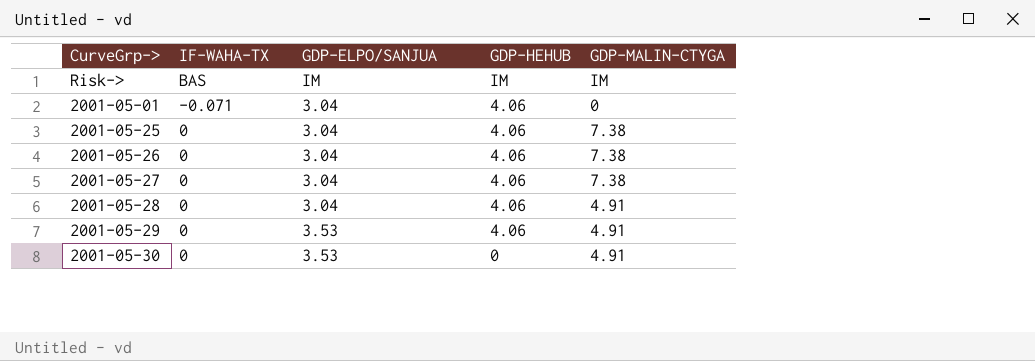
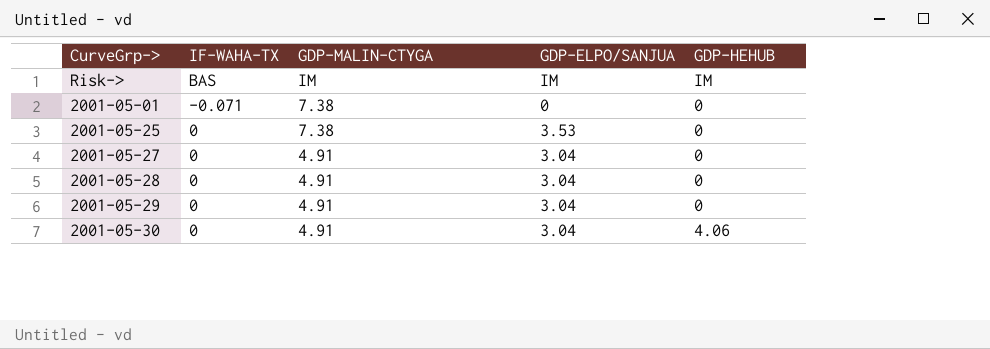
column GDP-MALIN-CTYGA | position: 5 -> 3
row 2001-05-26: 0 | 3.04 | 4.06 | 7.38 -> none
2001-05-01 | GDP-MALIN-CTYGA: 0 -> 7.38
2001-05-01 | GDP-ELPO/SANJUA: 3.04 -> 0
2001-05-01 | GDP-HEHUB: 4.06 -> 0
2001-05-25 | GDP-ELPO/SANJUA: 3.04 -> 3.53
2001-05-25 | GDP-HEHUB: 4.06 -> 0
2001-05-27 | GDP-MALIN-CTYGA: 7.38 -> 4.91
2001-05-27 | GDP-HEHUB: 4.06 -> 0
2001-05-28 | GDP-HEHUB: 4.06 -> 0
2001-05-29 | GDP-ELPO/SANJUA: 3.53 -> 3.04
2001-05-29 | GDP-HEHUB: 4.06 -> 0
2001-05-30 | GDP-ELPO/SANJUA: 3.53 -> 3.04
2001-05-30 | GDP-HEHUB: 0 -> 4.06

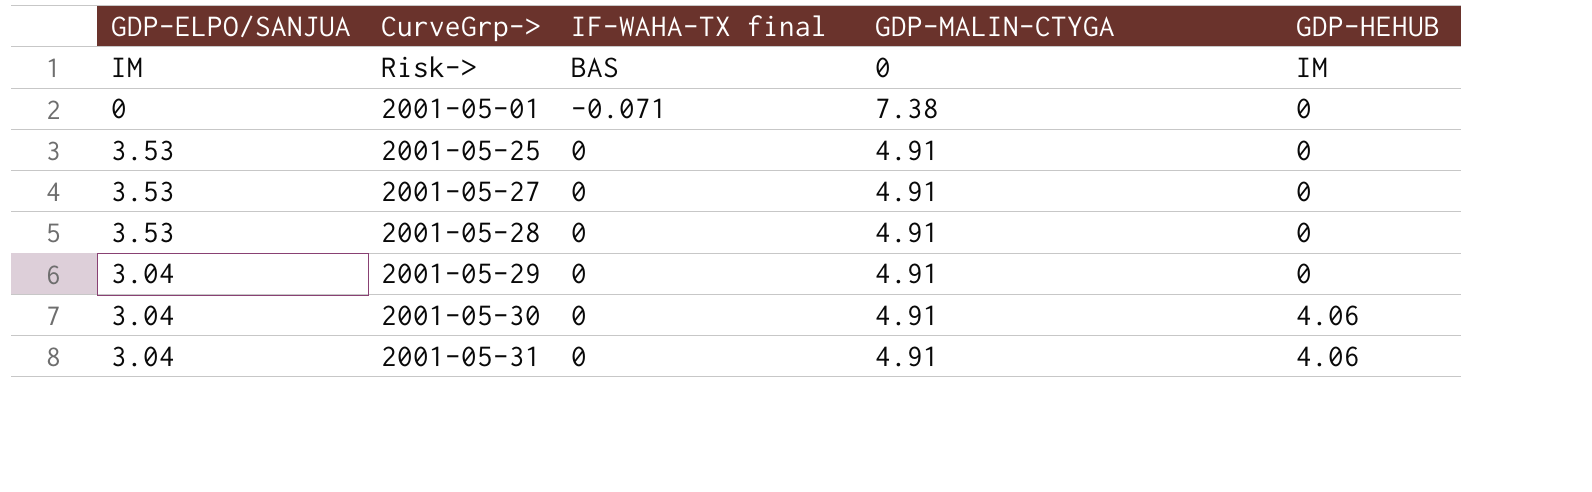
column GDP-ELPO/SANJUA | position: 4 -> 1
column name: IF-WAHA-TX -> IF-WAHA-TX final
Risk-> | GDP-MALIN-CTYGA: IM -> 0
2001-05-25 | GDP-MALIN-CTYGA: 7.38 -> 4.91
2001-05-27 | GDP-ELPO/SANJUA: 3.04 -> 3.53
2001-05-28 | GDP-ELPO/SANJUA: 3.04 -> 3.53
row 2001-05-31: none -> 3.04 | 0 | 4.91 | 4.06

